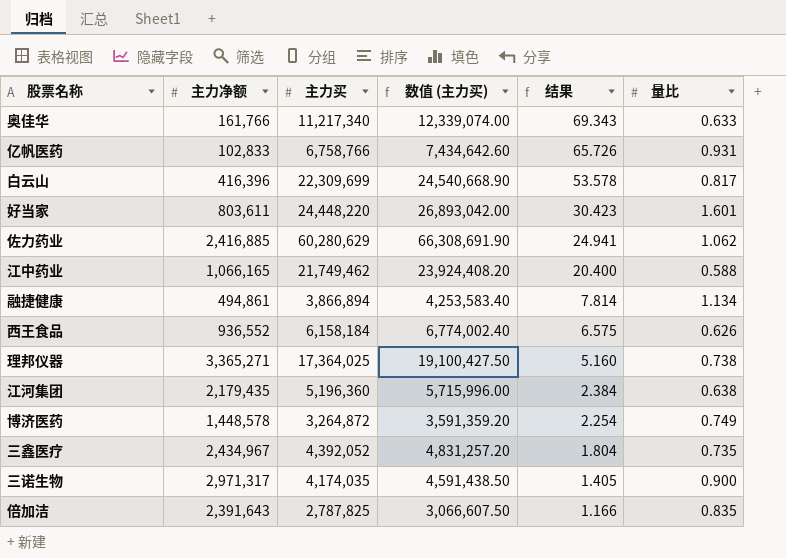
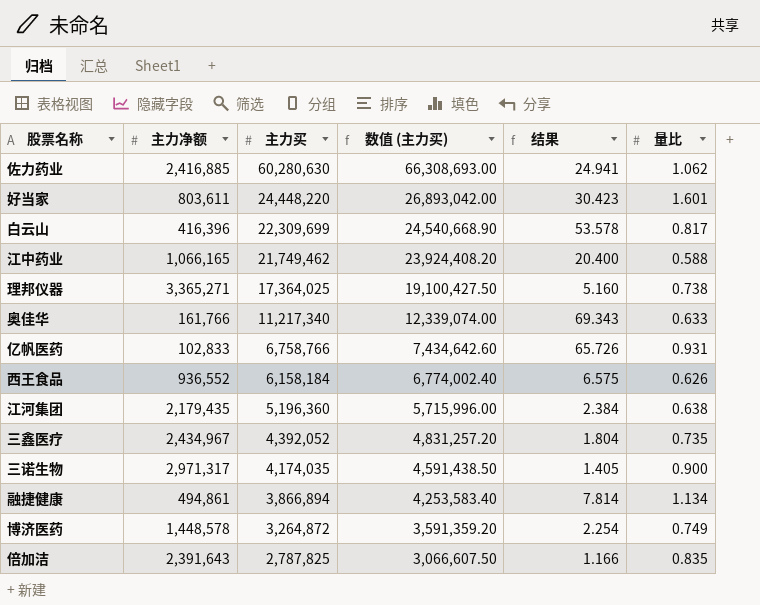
row order: 结果 descending -> 主力买 descending
佐力药业 | 主力买: 60,280,629 -> 60,280,630
佐力药业 | 数值 (主力买): 66,308,691.90 -> 66,308,693.00

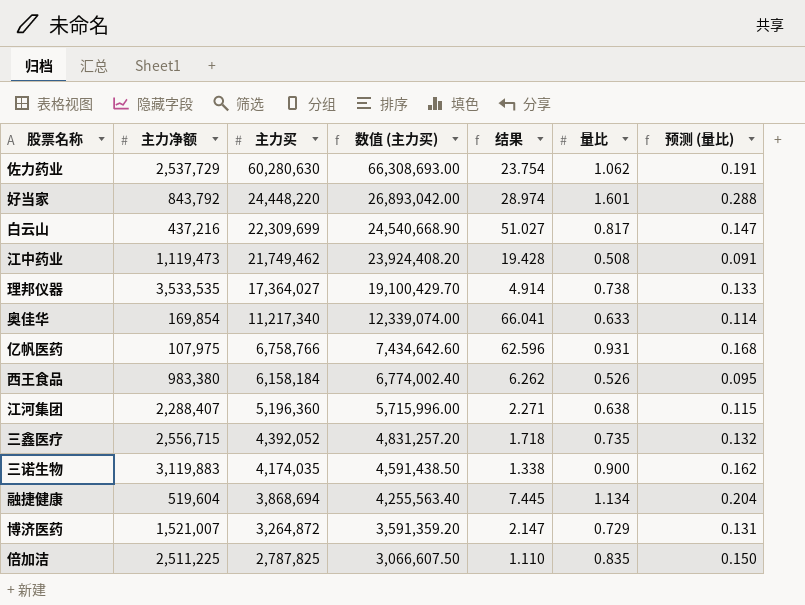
column 预测 (量比) | formula: none -> [量比] * 0.18
佐力药业 | 主力净额: 2,416,885 -> 2,537,729
佐力药业 | 结果: 24.941 -> 23.754
好当家 | 主力净额: 803,611 -> 843,792
好当家 | 结果: 30.423 -> 28.974
白云山 | 主力净额: 416,396 -> 437,216
白云山 | 结果: 53.578 -> 51.027
江中药业 | 主力净额: 1,066,165 -> 1,119,473
江中药业 | 结果: 20.400 -> 19.428
江中药业 | 量比: 0.588 -> 0.508
理邦仪器 | 主力净额: 3,365,271 -> 3,533,535
理邦仪器 | 主力买: 17,364,025 -> 17,364,027
理邦仪器 | 数值 (主力买): 19,100,427.50 -> 19,100,429.70
理邦仪器 | 结果: 5.160 -> 4.914
奥佳华 | 主力净额: 161,766 -> 169,854
奥佳华 | 结果: 69.343 -> 66.041
亿帆医药 | 主力净额: 102,833 -> 107,975
亿帆医药 | 结果: 65.726 -> 62.596
西王食品 | 主力净额: 936,552 -> 983,380
西王食品 | 结果: 6.575 -> 6.262
西王食品 | 量比: 0.626 -> 0.526
江河集团 | 主力净额: 2,179,435 -> 2,288,407
江河集团 | 结果: 2.384 -> 2.271
三鑫医疗 | 主力净额: 2,434,967 -> 2,556,715
三鑫医疗 | 结果: 1.804 -> 1.718
三诺生物 | 主力净额: 2,971,317 -> 3,119,883
三诺生物 | 结果: 1.405 -> 1.338
融捷健康 | 主力净额: 494,861 -> 519,604
融捷健康 | 主力买: 3,866,894 -> 3,868,694
融捷健康 | 数值 (主力买): 4,253,583.40 -> 4,255,563.40
融捷健康 | 结果: 7.814 -> 7.445
博济医药 | 主力净额: 1,448,578 -> 1,521,007
博济医药 | 结果: 2.254 -> 2.147
博济医药 | 量比: 0.749 -> 0.729
倍加洁 | 主力净额: 2,391,643 -> 2,511,225
倍加洁 | 结果: 1.166 -> 1.110

